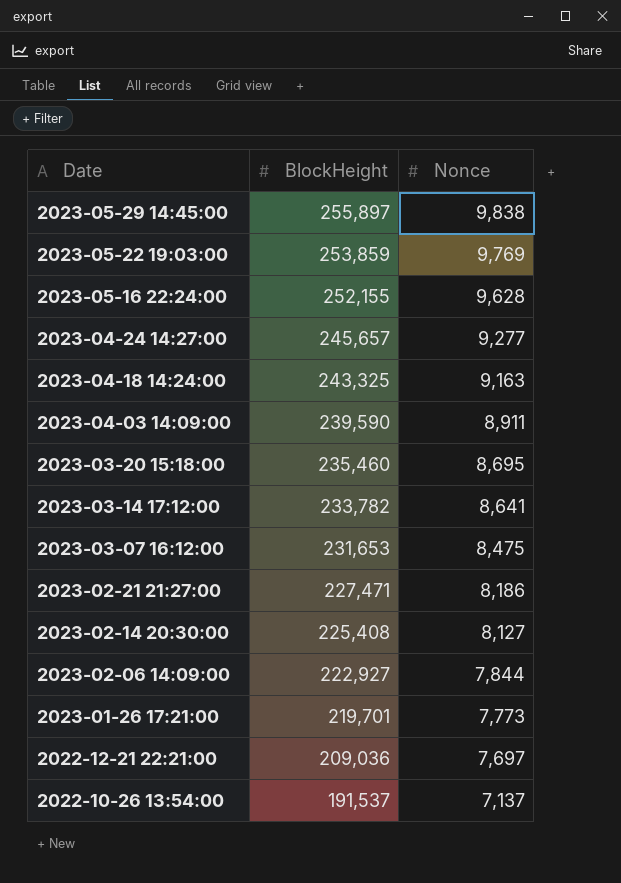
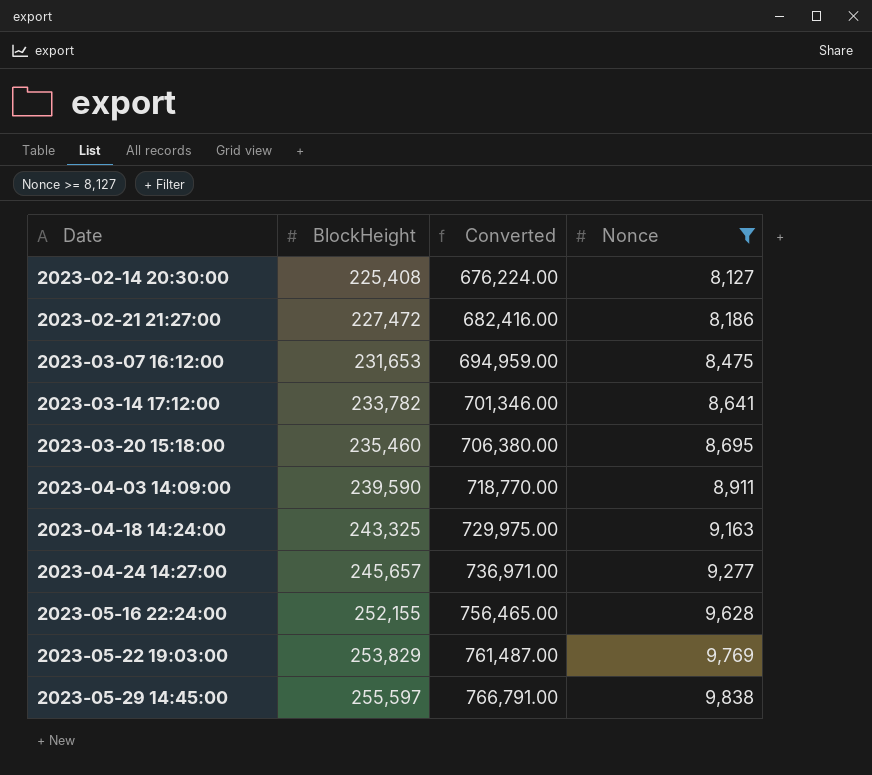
filter: none -> Nonce >= 8,127
row order: Date descending -> Date ascending
column Converted | formula: none -> [BlockHeight] * 3
2023-02-21 21:27:00 | BlockHeight: 227,471 -> 227,472
2023-05-22 19:03:00 | BlockHeight: 253,859 -> 253,829
2023-05-29 14:45:00 | BlockHeight: 255,897 -> 255,597

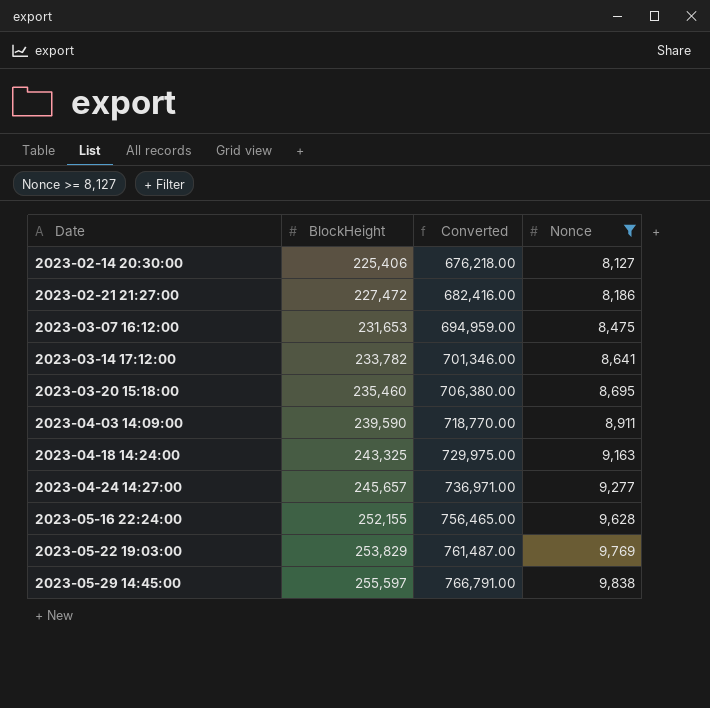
2023-02-14 20:30:00 | BlockHeight: 225,408 -> 225,406
2023-02-14 20:30:00 | Converted: 676,224.00 -> 676,218.00

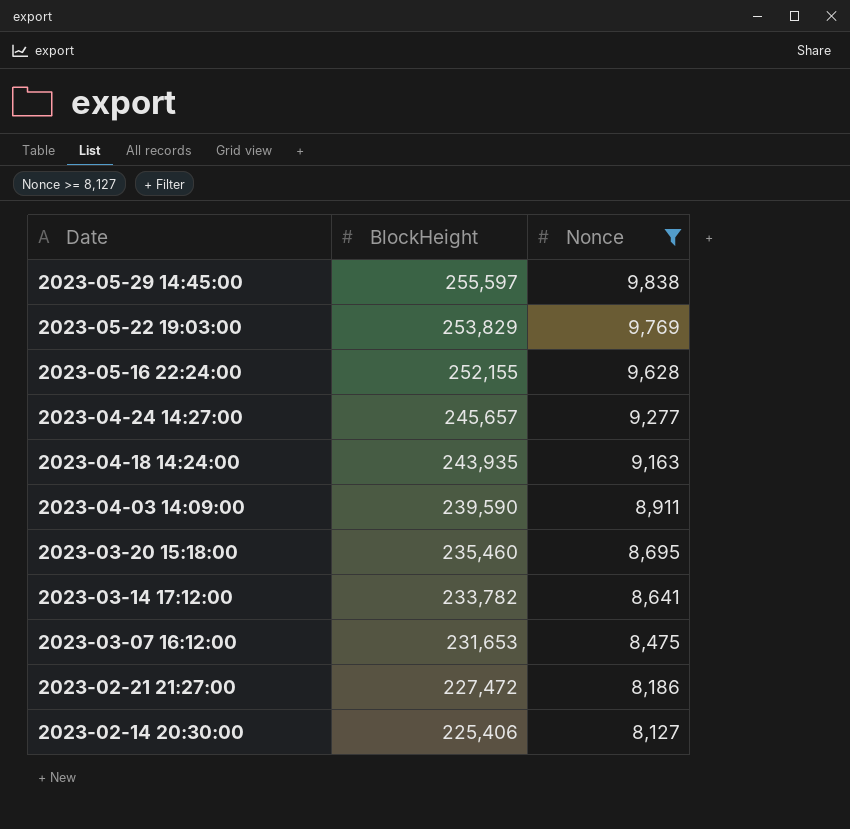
row order: Date ascending -> Date descending
column Converted | formula: [BlockHeight] * 3 -> none
2023-04-18 14:24:00 | BlockHeight: 243,325 -> 243,935

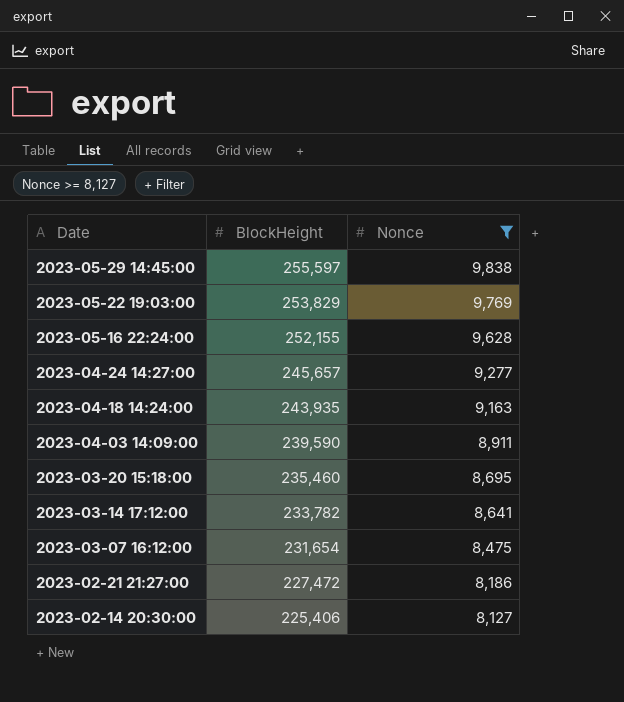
2023-03-07 16:12:00 | BlockHeight: 231,653 -> 231,654

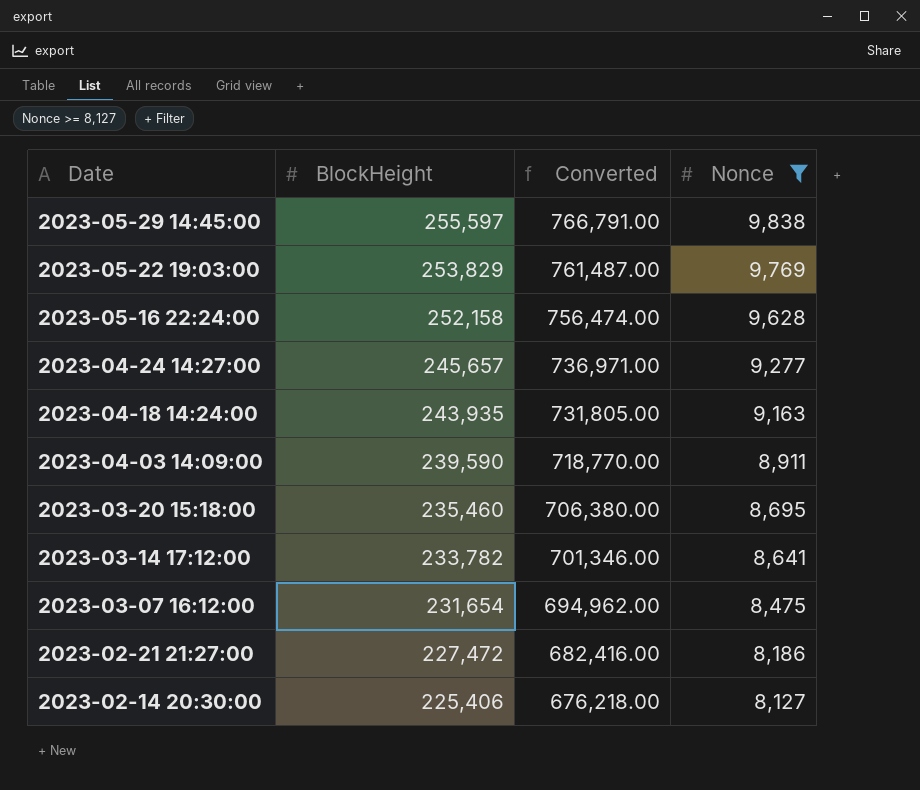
column Converted | formula: none -> [BlockHeight] * 3
2023-05-16 22:24:00 | BlockHeight: 252,155 -> 252,158

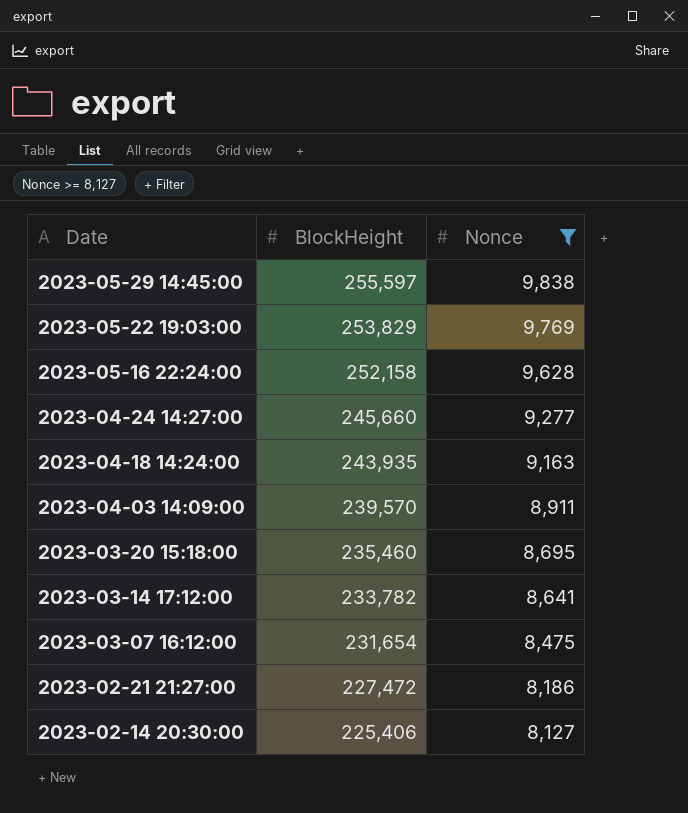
column Converted | formula: [BlockHeight] * 3 -> none
2023-04-24 14:27:00 | BlockHeight: 245,657 -> 245,660
2023-04-03 14:09:00 | BlockHeight: 239,590 -> 239,570

